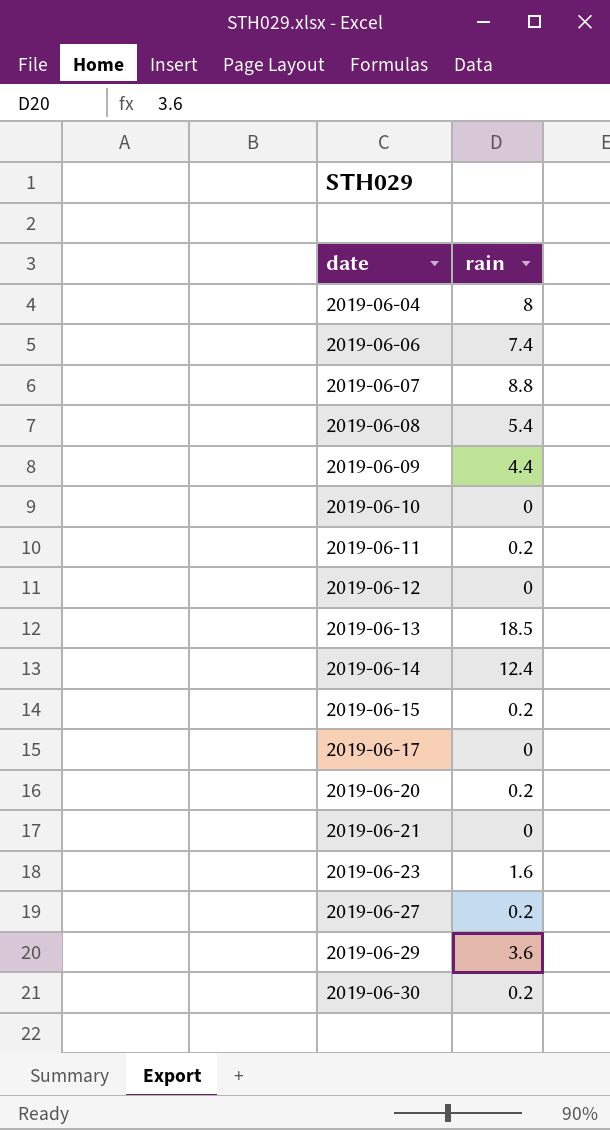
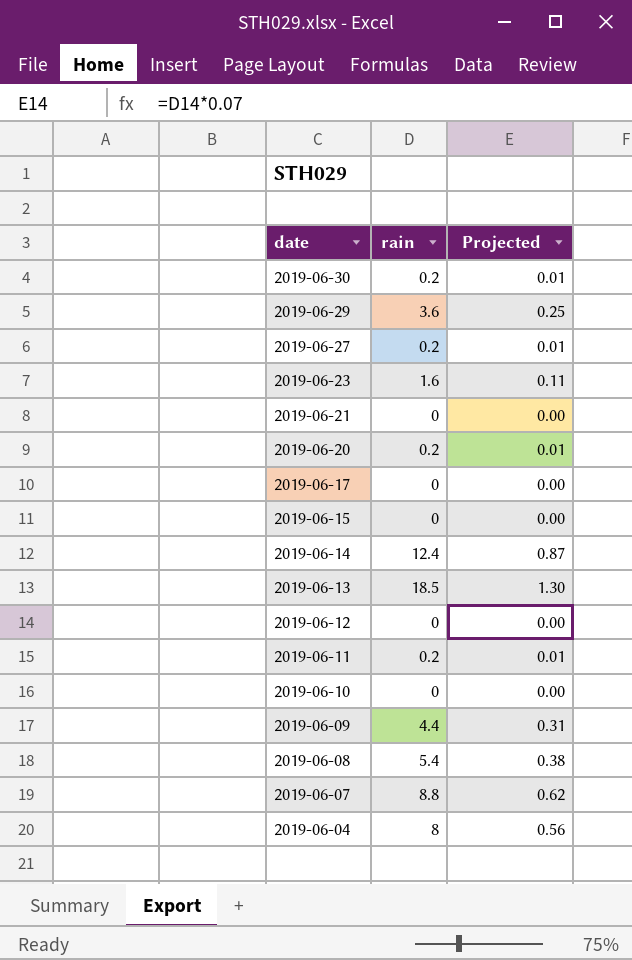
row order: date ascending -> date descending
column Projected | formula: none -> [rain] * 0.07
row 2019-06-06: 7.4 -> none
2019-06-15 | rain: 0.2 -> 0

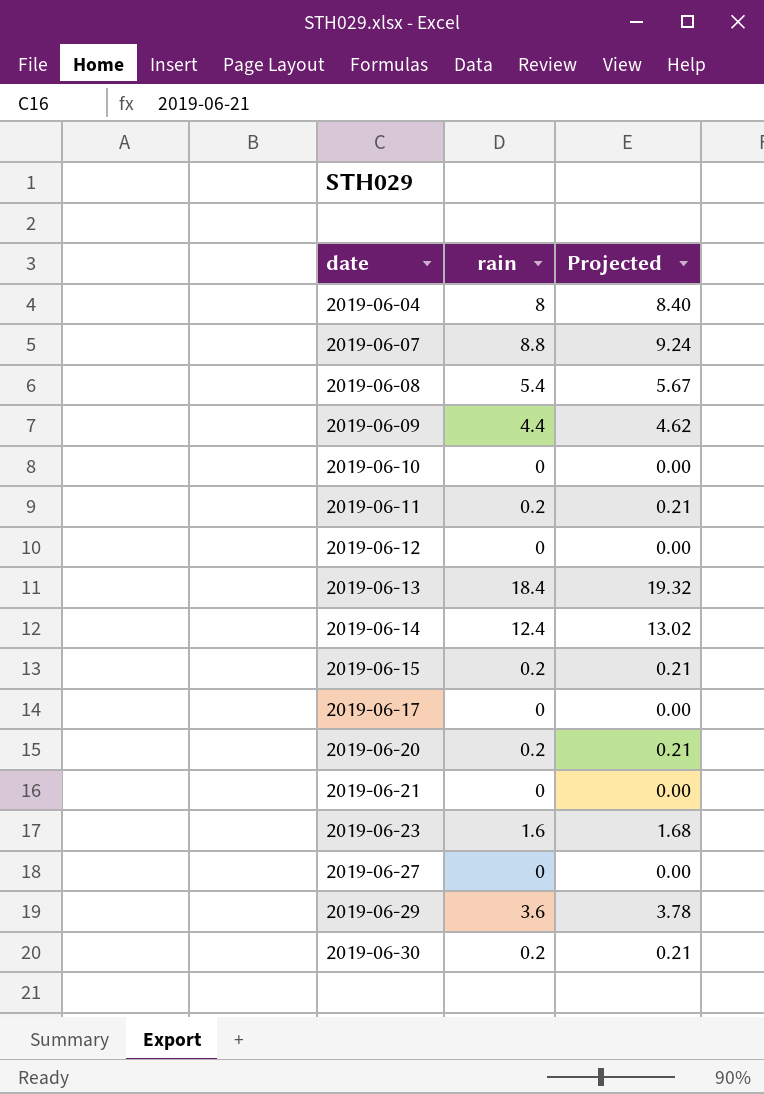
row order: date descending -> date ascending
column Projected | formula: [rain] * 0.07 -> [rain] * 1.05
2019-06-13 | rain: 18.5 -> 18.4
2019-06-15 | rain: 0 -> 0.2
2019-06-27 | rain: 0.2 -> 0

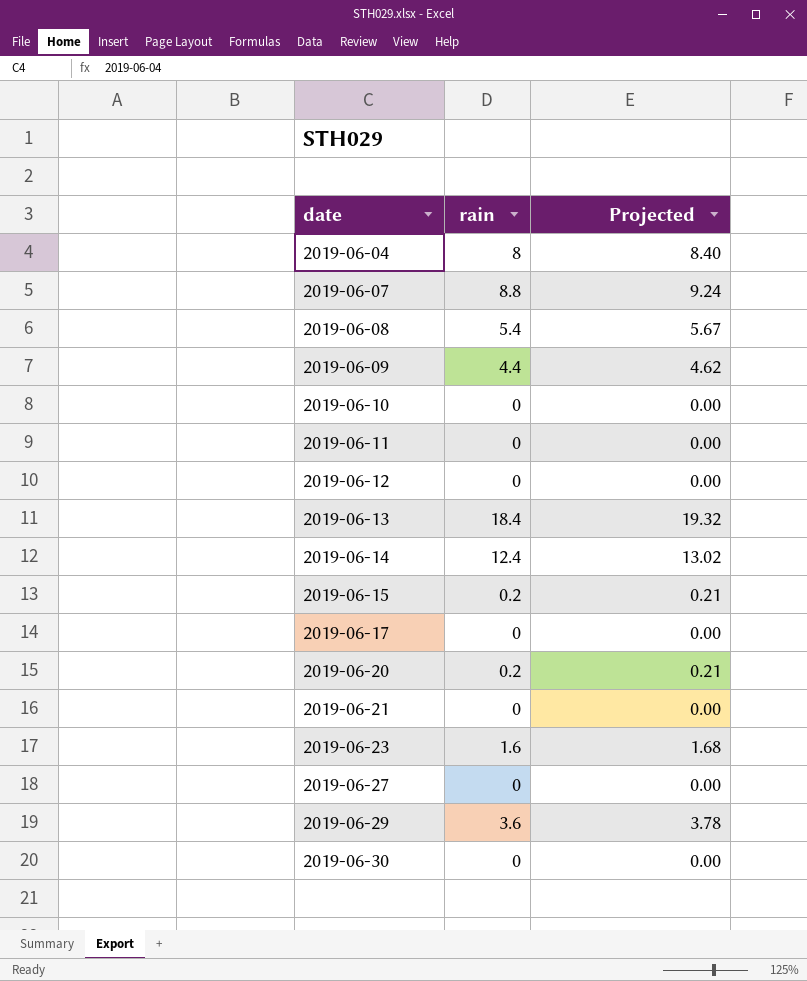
2019-06-11 | rain: 0.2 -> 0
2019-06-11 | Projected: 0.21 -> 0.00
2019-06-30 | rain: 0.2 -> 0
2019-06-30 | Projected: 0.21 -> 0.00

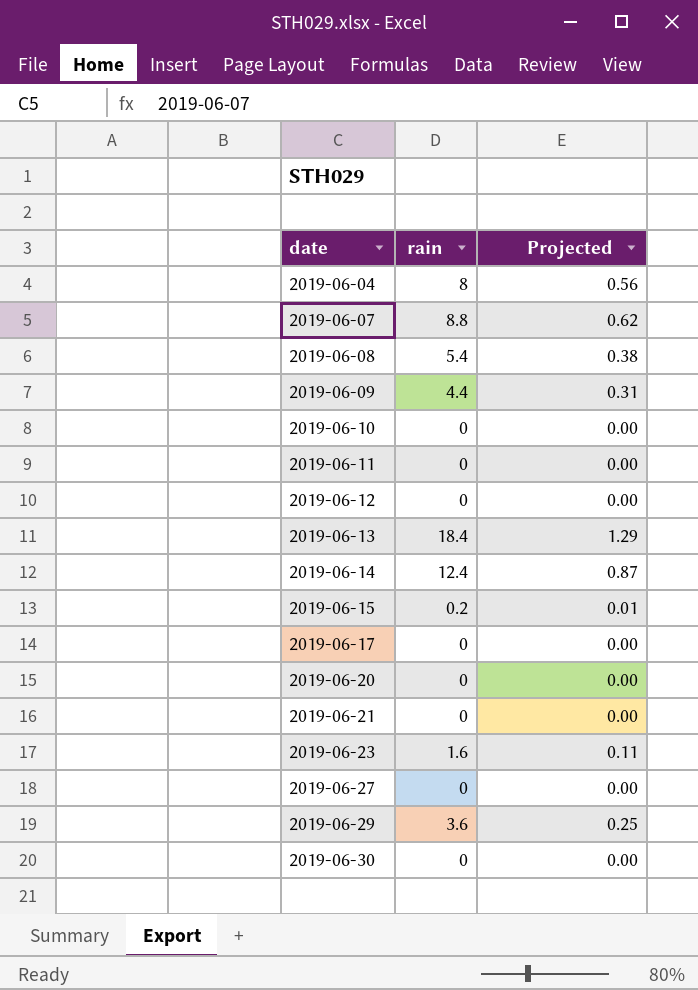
column Projected | formula: [rain] * 1.05 -> [rain] * 0.07
2019-06-20 | rain: 0.2 -> 0

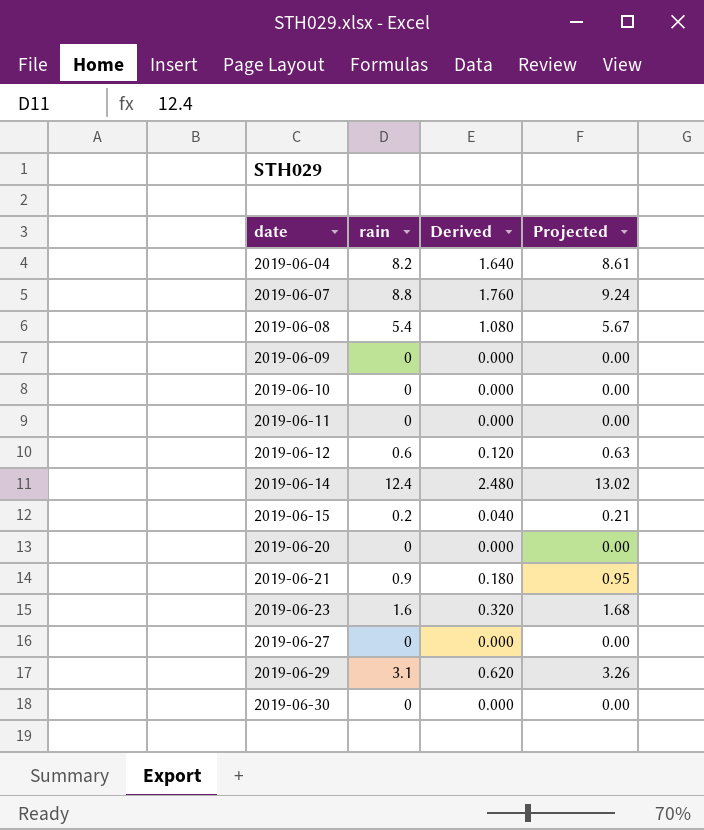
column Derived | formula: none -> [rain] * 0.2
column Projected | formula: [rain] * 0.07 -> [rain] * 1.05
row 2019-06-13: 18.4 | 1.29 -> none
row 2019-06-17: 0 | 0.00 -> none
2019-06-04 | rain: 8 -> 8.2
2019-06-09 | rain: 4.4 -> 0
2019-06-12 | rain: 0 -> 0.6
2019-06-21 | rain: 0 -> 0.9
2019-06-29 | rain: 3.6 -> 3.1

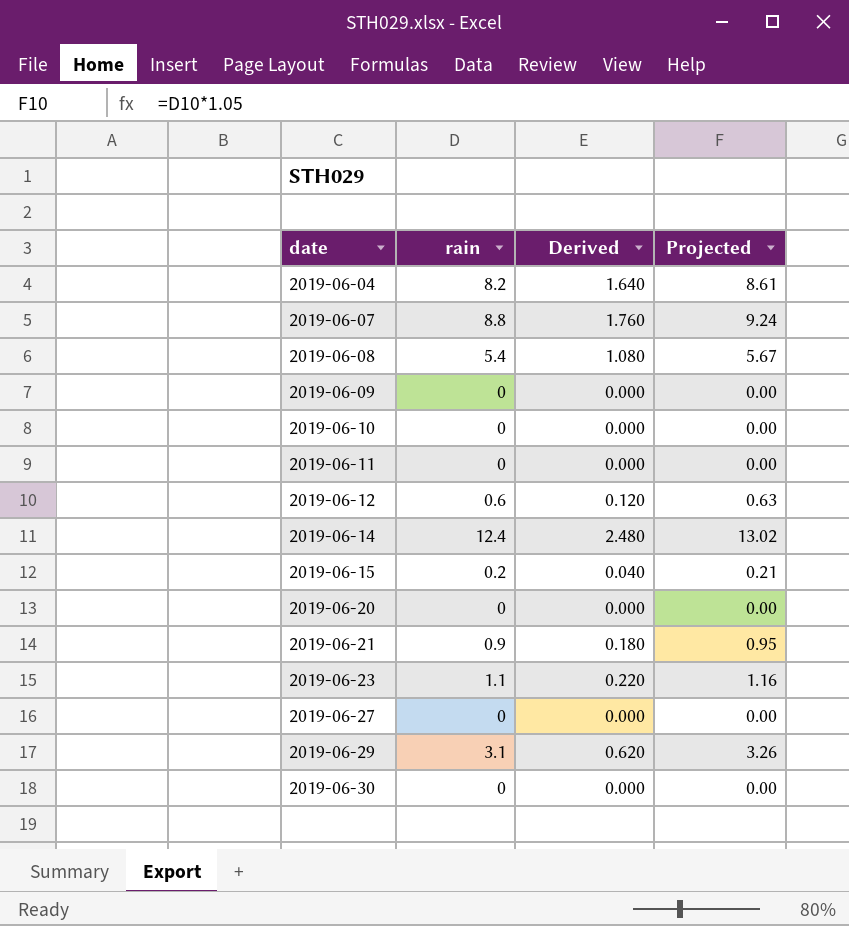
2019-06-23 | rain: 1.6 -> 1.1
2019-06-23 | Derived: 0.320 -> 0.220
2019-06-23 | Projected: 1.68 -> 1.16

